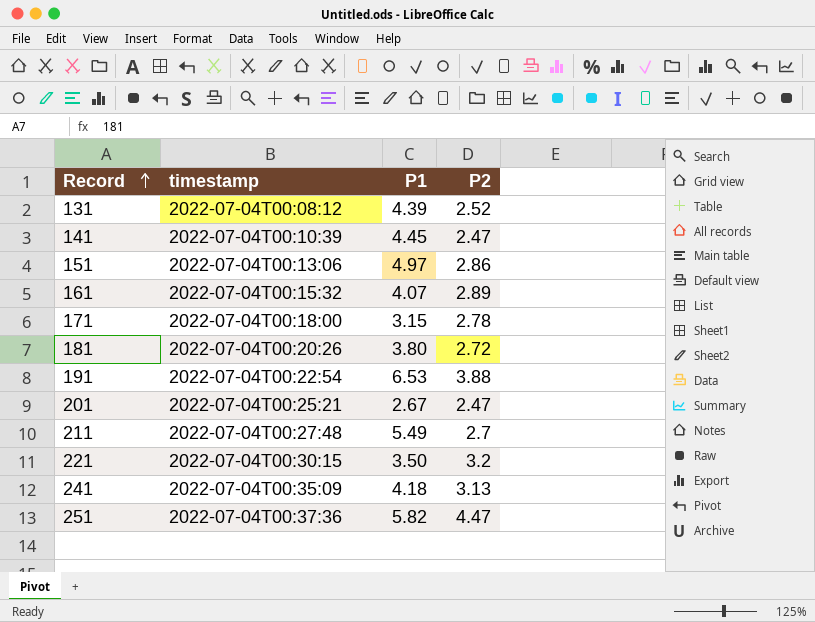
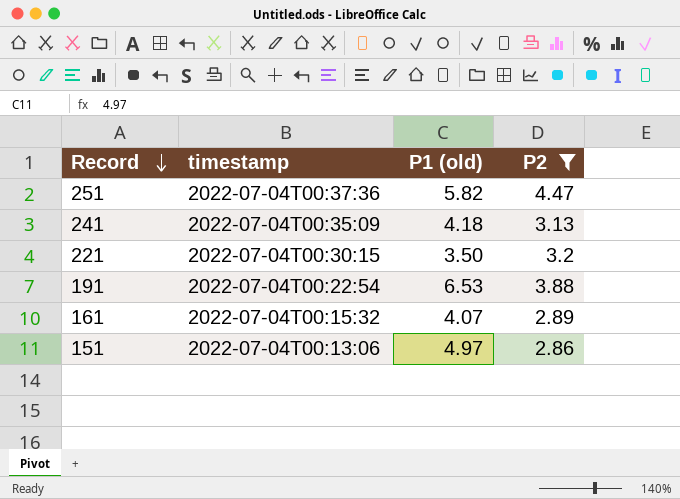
filter: none -> P2 >= 2.86
row order: Record ascending -> Record descending
column name: P1 -> P1 (old)

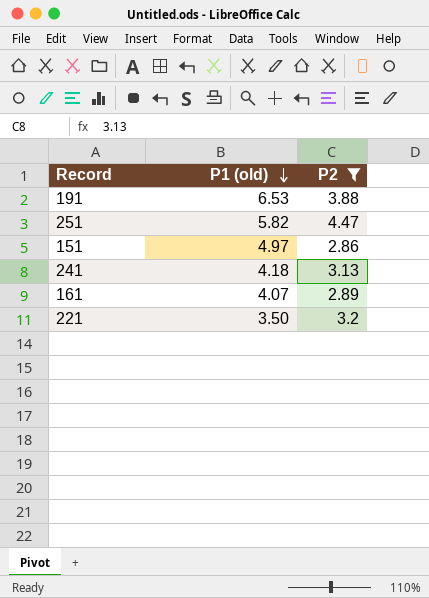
row order: Record descending -> P1 (old) descending
column timestamp | position: 2 -> none

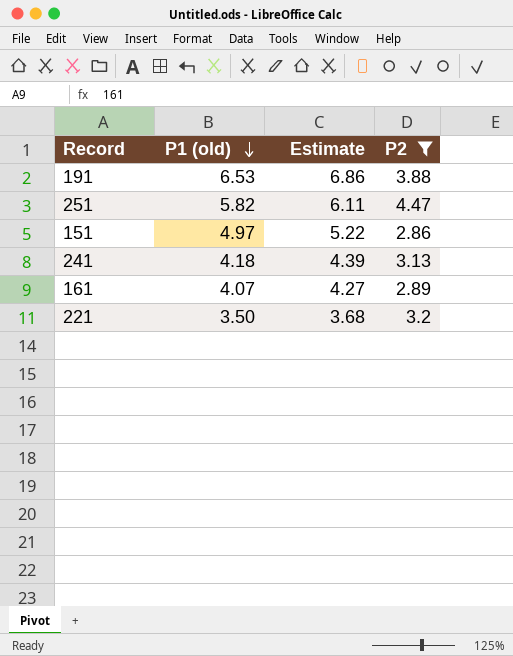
column Estimate | formula: none -> [P1 (old)] * 1.05

